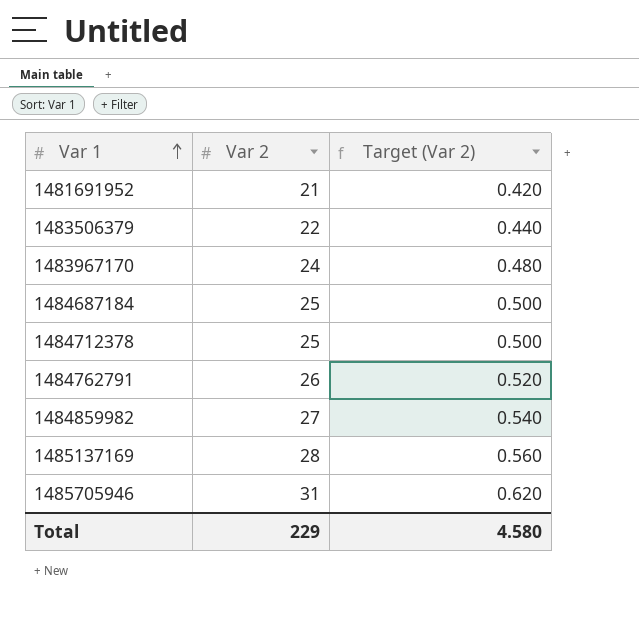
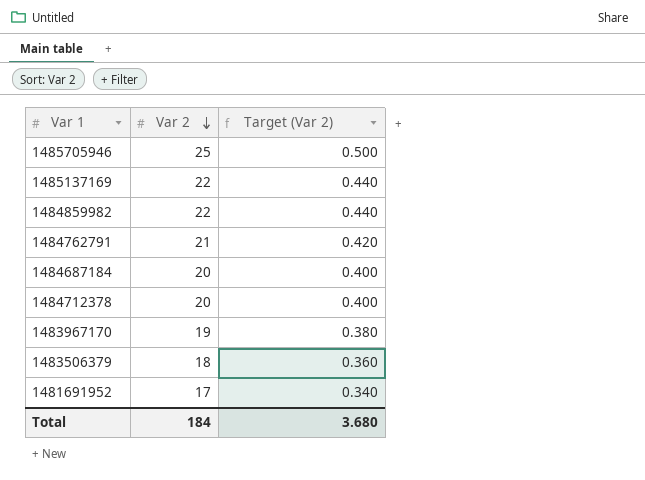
row order: Var 1 ascending -> Var 2 descending
1485705946 | Var 2: 31 -> 25
1485705946 | Target (Var 2): 0.620 -> 0.500
1485137169 | Var 2: 28 -> 22
1485137169 | Target (Var 2): 0.560 -> 0.440
1484859982 | Var 2: 27 -> 22
1484859982 | Target (Var 2): 0.540 -> 0.440
1484762791 | Var 2: 26 -> 21
1484762791 | Target (Var 2): 0.520 -> 0.420
1484687184 | Var 2: 25 -> 20
1484687184 | Target (Var 2): 0.500 -> 0.400
1484712378 | Var 2: 25 -> 20
1484712378 | Target (Var 2): 0.500 -> 0.400
1483967170 | Var 2: 24 -> 19
1483967170 | Target (Var 2): 0.480 -> 0.380
1483506379 | Var 2: 22 -> 18
1483506379 | Target (Var 2): 0.440 -> 0.360
1481691952 | Var 2: 21 -> 17
1481691952 | Target (Var 2): 0.420 -> 0.340
Total | Var 2: 229 -> 184
Total | Target (Var 2): 4.580 -> 3.680

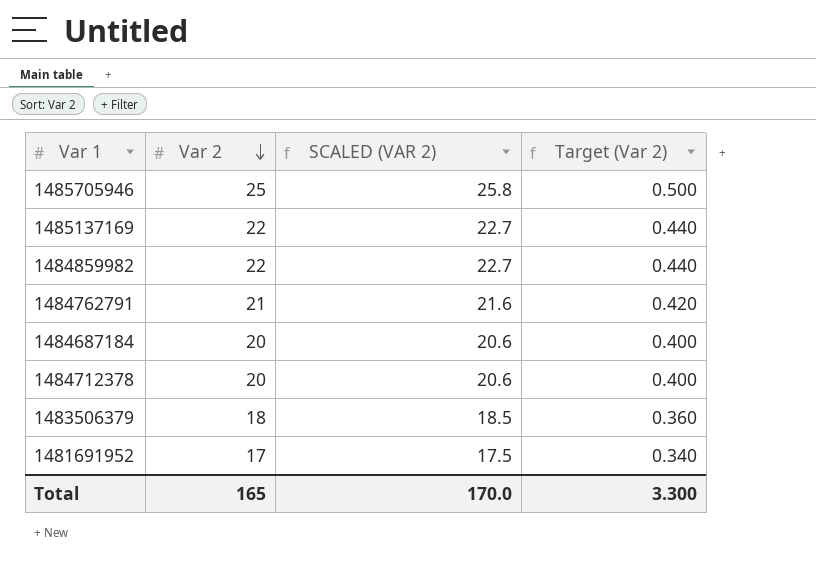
column SCALED (VAR 2) | formula: none -> [Var 2] * 1.03
row 1483967170: 19 | 0.380 -> none
Total | Var 2: 184 -> 165
Total | Target (Var 2): 3.680 -> 3.300

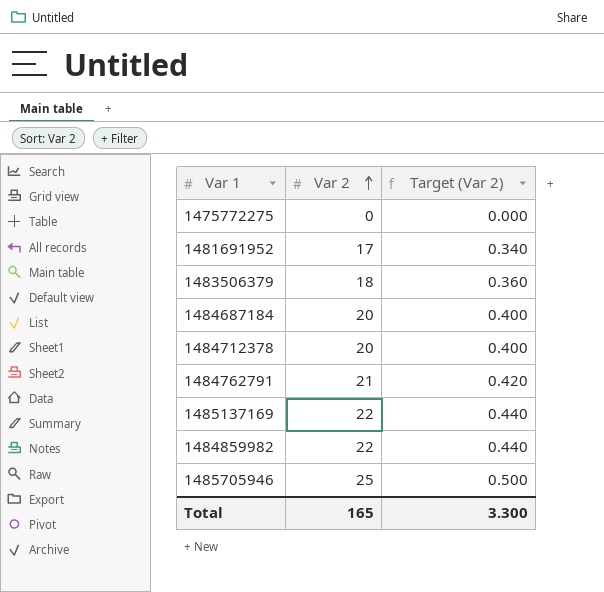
row order: Var 2 descending -> Var 2 ascending
column SCALED (VAR 2) | formula: [Var 2] * 1.03 -> none
row 1475772275: none -> 0 | 0.000

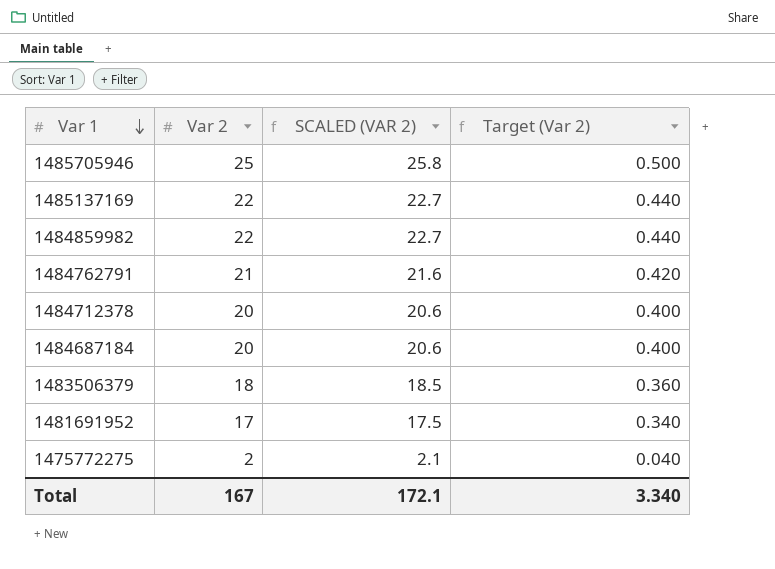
row order: Var 2 ascending -> Var 1 descending
column SCALED (VAR 2) | formula: none -> [Var 2] * 1.03
1475772275 | Var 2: 0 -> 2
1475772275 | Target (Var 2): 0.000 -> 0.040
Total | Var 2: 165 -> 167
Total | Target (Var 2): 3.300 -> 3.340

